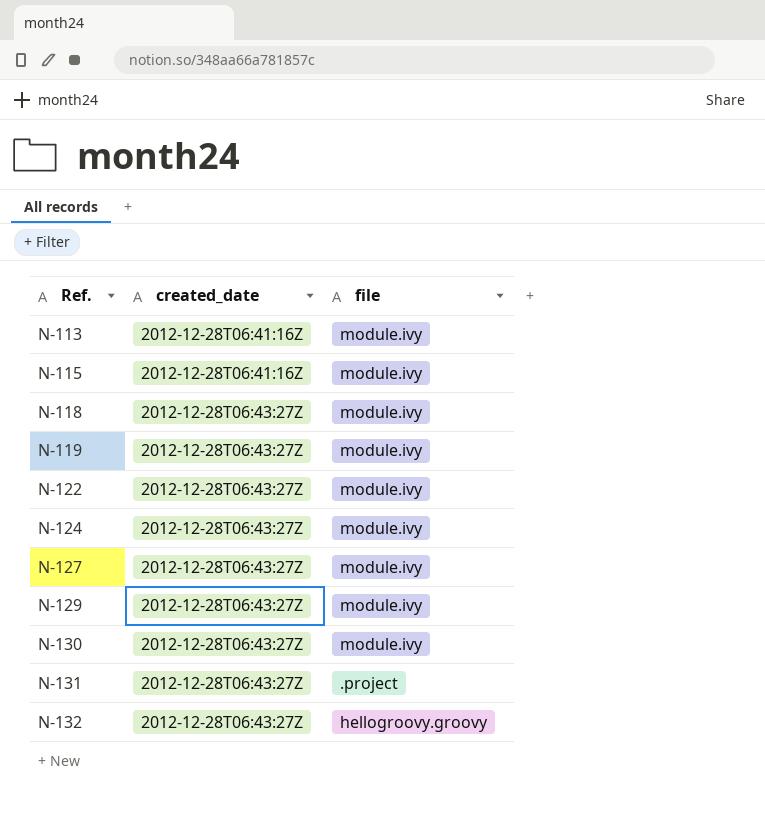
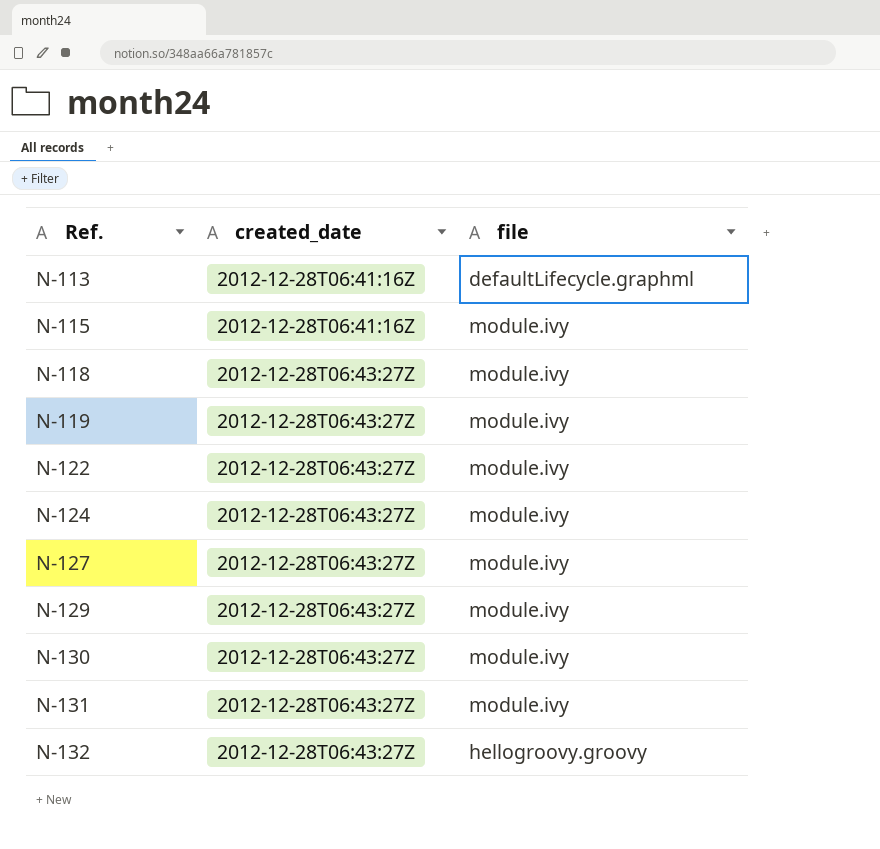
N-113 | file: module.ivy -> defaultLifecycle.graphml
N-131 | file: .project -> module.ivy

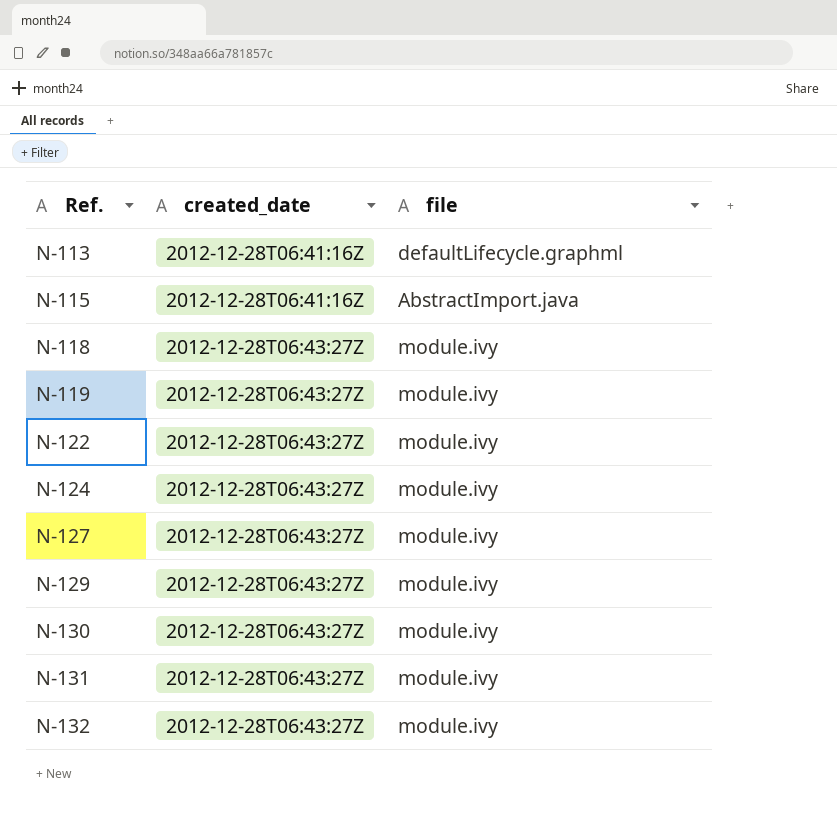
N-115 | file: module.ivy -> AbstractImport.java
N-132 | file: hellogroovy.groovy -> module.ivy

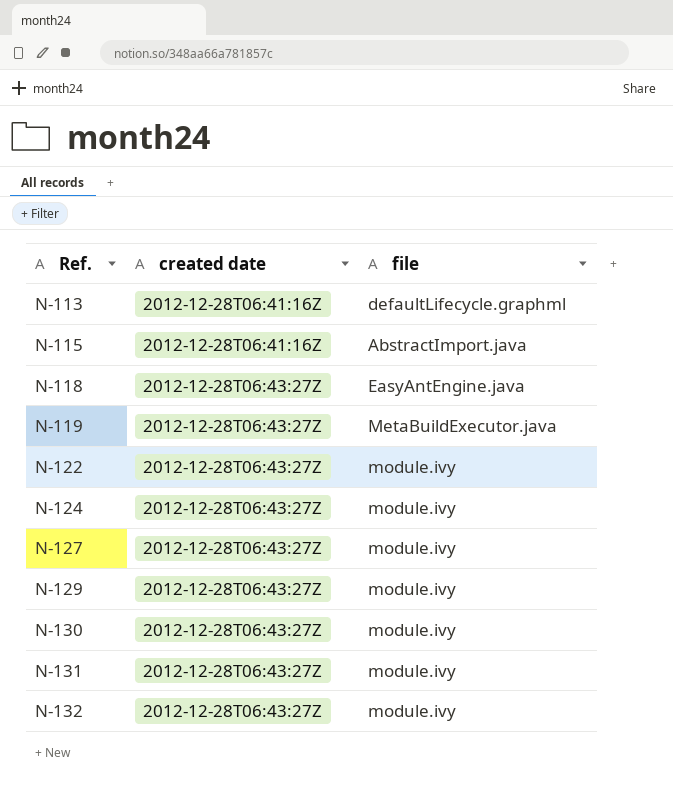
column name: created_date -> created date
N-118 | file: module.ivy -> EasyAntEngine.java
N-119 | file: module.ivy -> MetaBuildExecutor.java

